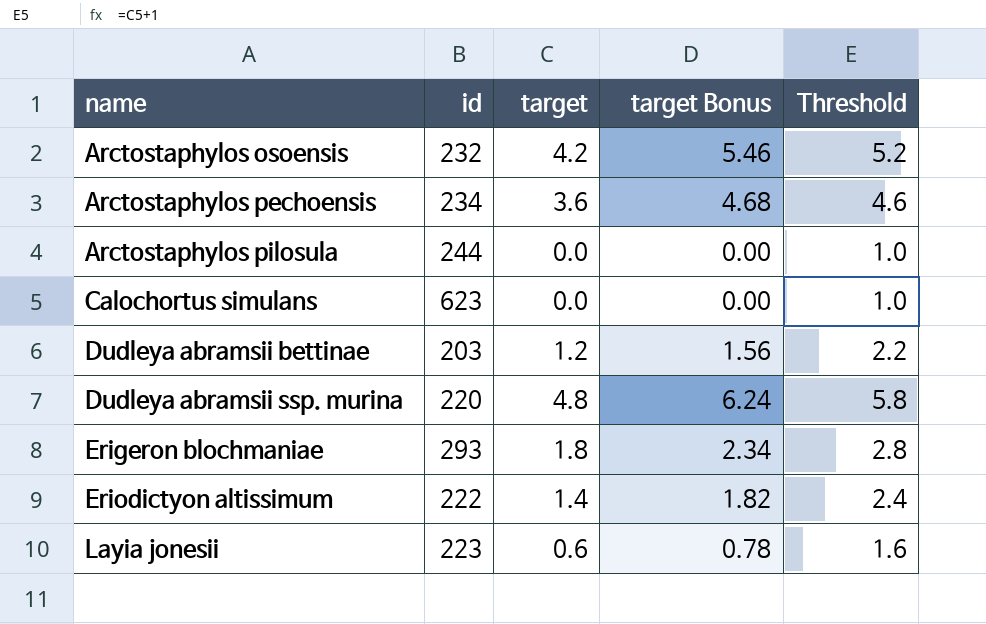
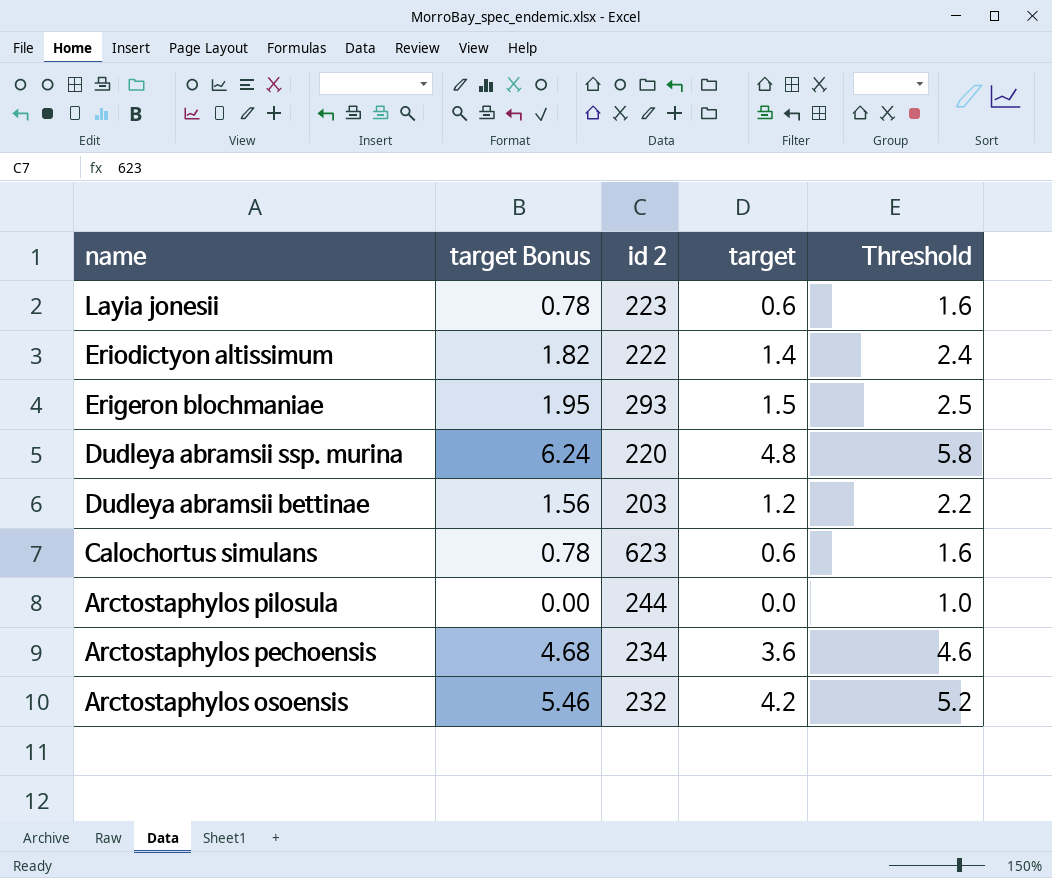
row order: name ascending -> name descending
column target Bonus | position: 4 -> 2
column name: id -> id 2
Erigeron blochmaniae | target Bonus: 2.34 -> 1.95
Erigeron blochmaniae | target: 1.8 -> 1.5
Erigeron blochmaniae | Threshold: 2.8 -> 2.5
Calochortus simulans | target Bonus: 0.00 -> 0.78
Calochortus simulans | target: 0.0 -> 0.6
Calochortus simulans | Threshold: 1.0 -> 1.6

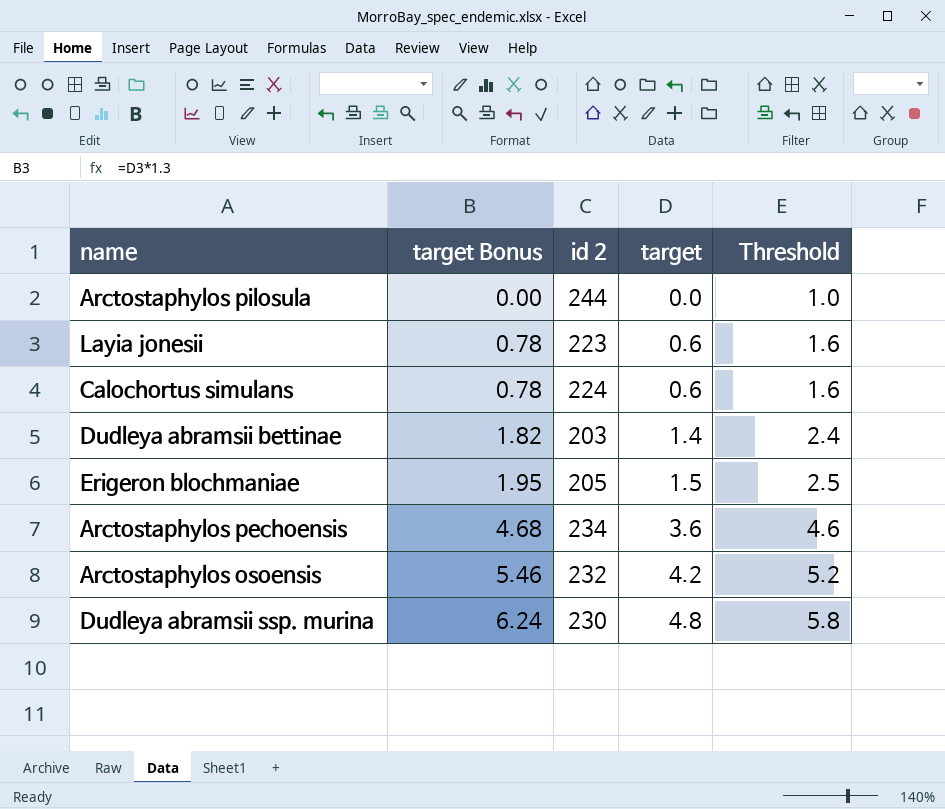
row order: name descending -> target Bonus ascending
row Eriodictyon altissimum: 1.82 | 222 | 1.4 | 2.4 -> none
Calochortus simulans | id 2: 623 -> 224
Dudleya abramsii bettinae | target Bonus: 1.56 -> 1.82
Dudleya abramsii bettinae | target: 1.2 -> 1.4
Dudleya abramsii bettinae | Threshold: 2.2 -> 2.4
Erigeron blochmaniae | id 2: 293 -> 205
Dudleya abramsii ssp. murina | id 2: 220 -> 230

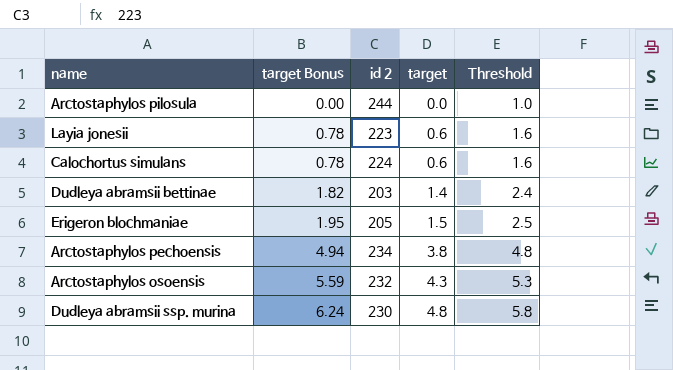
Arctostaphylos pechoensis | target Bonus: 4.68 -> 4.94
Arctostaphylos pechoensis | target: 3.6 -> 3.8
Arctostaphylos pechoensis | Threshold: 4.6 -> 4.8
Arctostaphylos osoensis | target Bonus: 5.46 -> 5.59
Arctostaphylos osoensis | target: 4.2 -> 4.3
Arctostaphylos osoensis | Threshold: 5.2 -> 5.3

